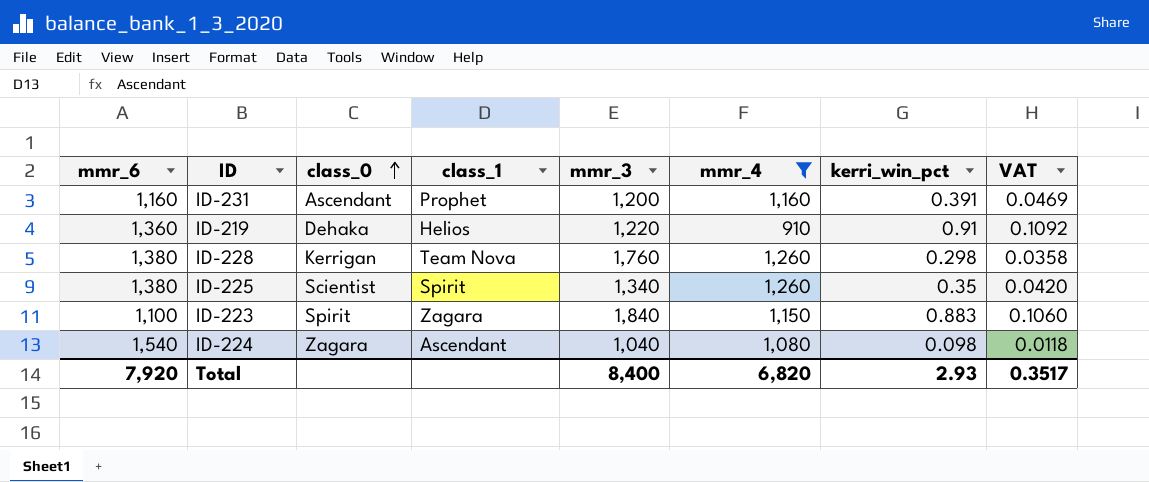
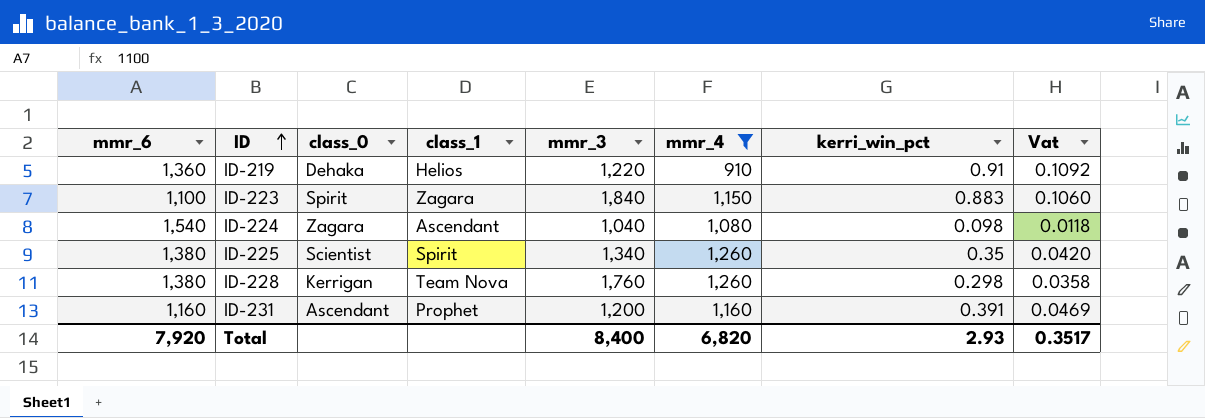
row order: class_0 ascending -> ID ascending
column name: VAT -> Vat

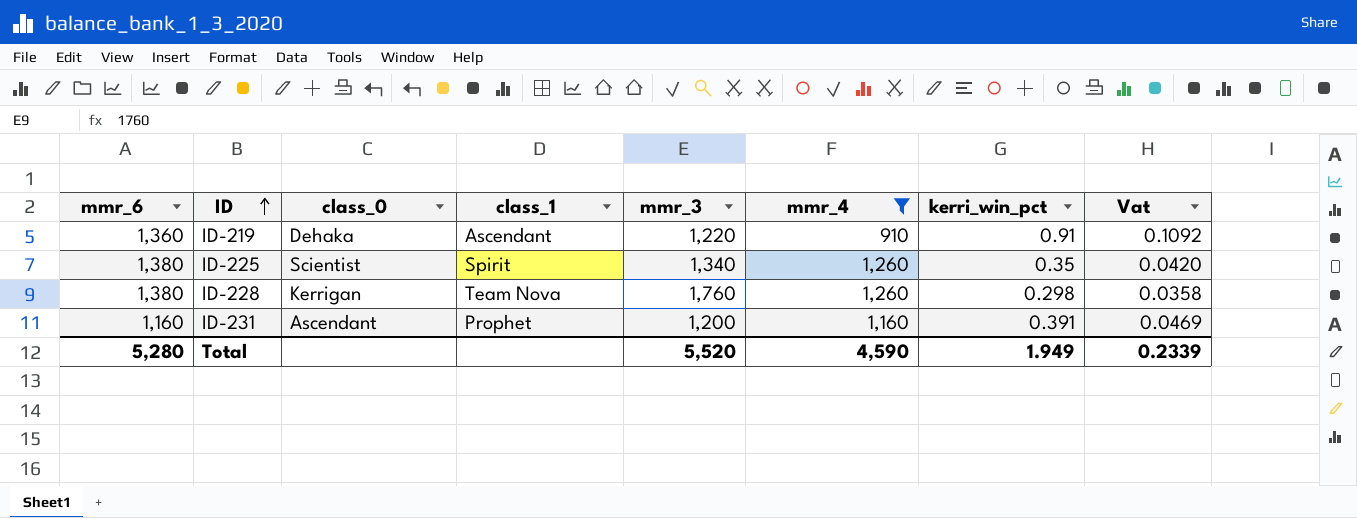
row ID-223: 1,100 | Spirit | Zagara | 1,840 | 1,150 | 0.883 | 0.1060 -> none
row ID-224: 1,540 | Zagara | Ascendant | 1,040 | 1,080 | 0.098 | 0.0118 -> none
ID-219 | class_1: Helios -> Ascendant
Total | mmr_6: 7,920 -> 5,280
Total | mmr_3: 8,400 -> 5,520
Total | mmr_4: 6,820 -> 4,590
Total | kerri_win_pct: 2.93 -> 1.949
Total | Vat: 0.3517 -> 0.2339

